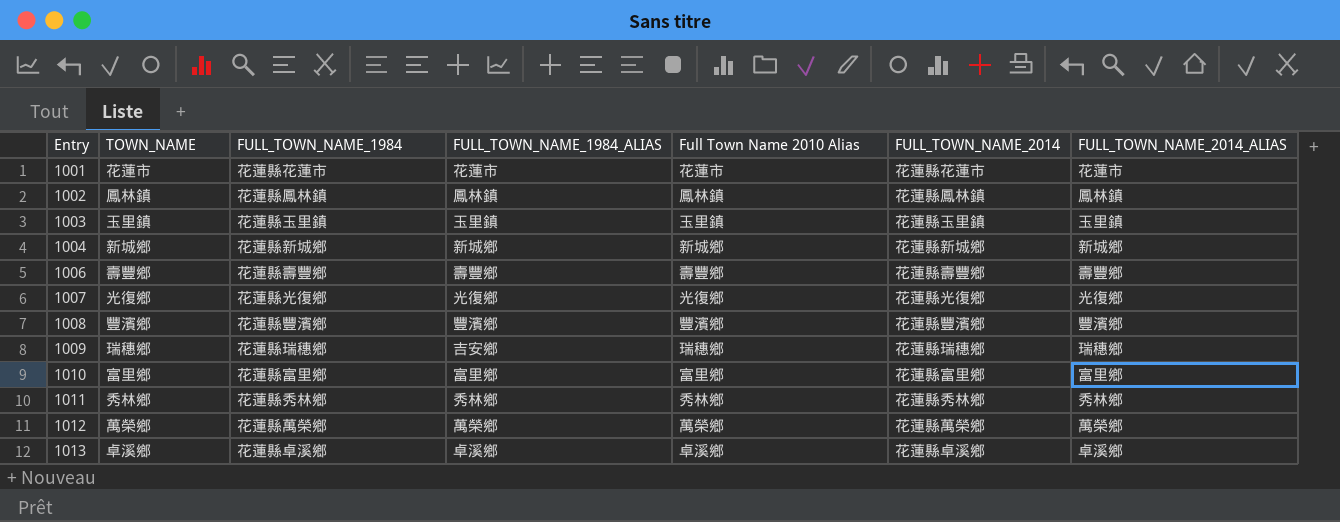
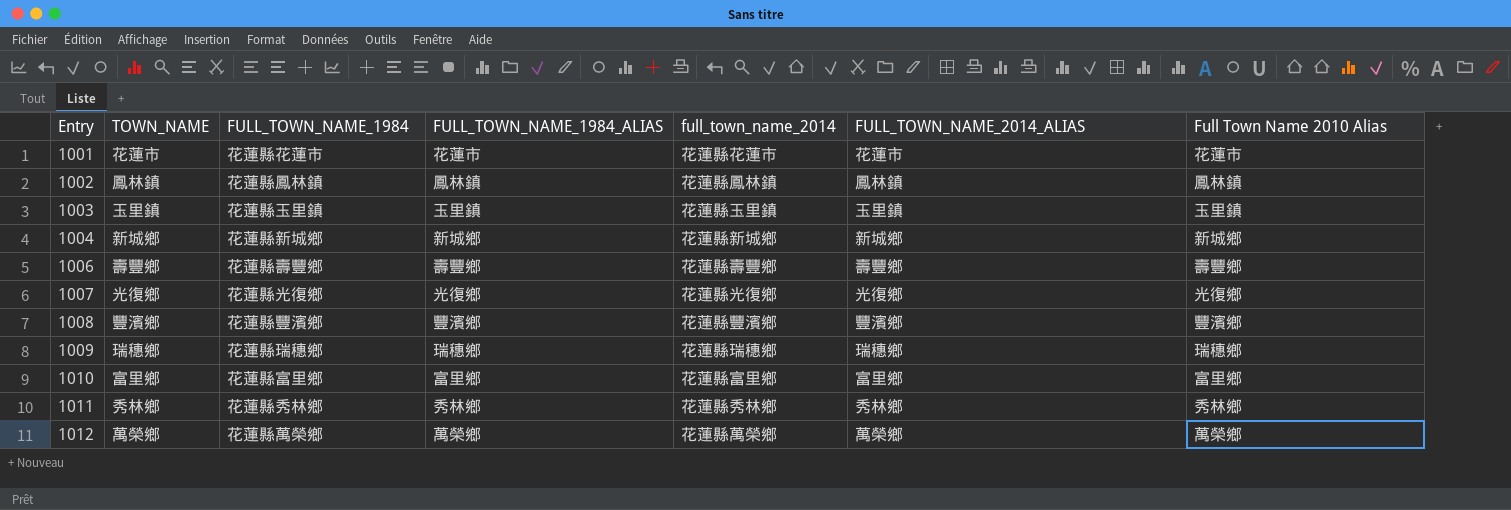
column name: FULL_TOWN_NAME_2014 -> full_town_name_2014
column Full Town Name 2010 Alias | position: 5 -> 7
row 1013: 卓溪鄉 | 花蓮縣卓溪鄉 | 卓溪鄉 | 卓溪鄉 | 花蓮縣卓溪鄉 | 卓溪鄉 -> none
1009 | FULL_TOWN_NAME_1984_ALIAS: 吉安鄉 -> 瑞穗鄉

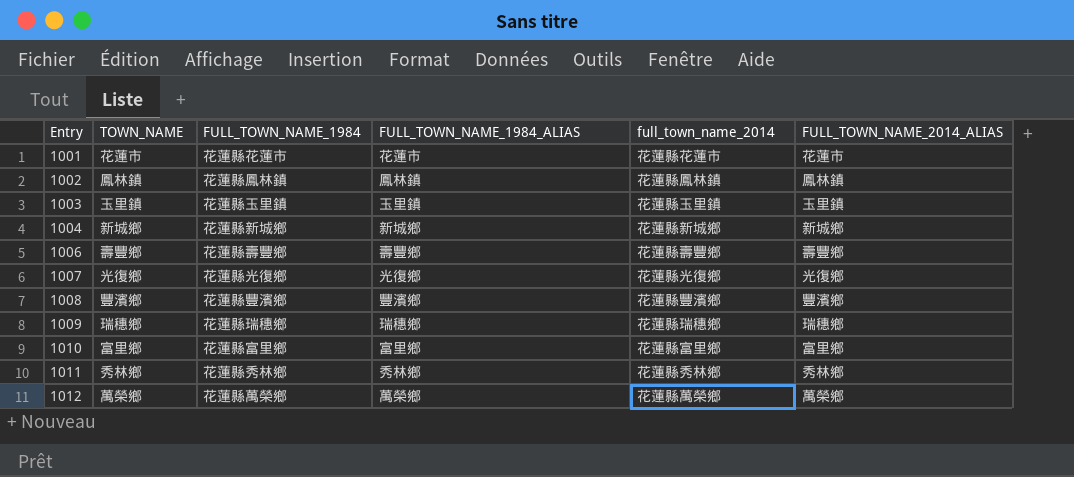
column Full Town Name 2010 Alias | position: 7 -> none

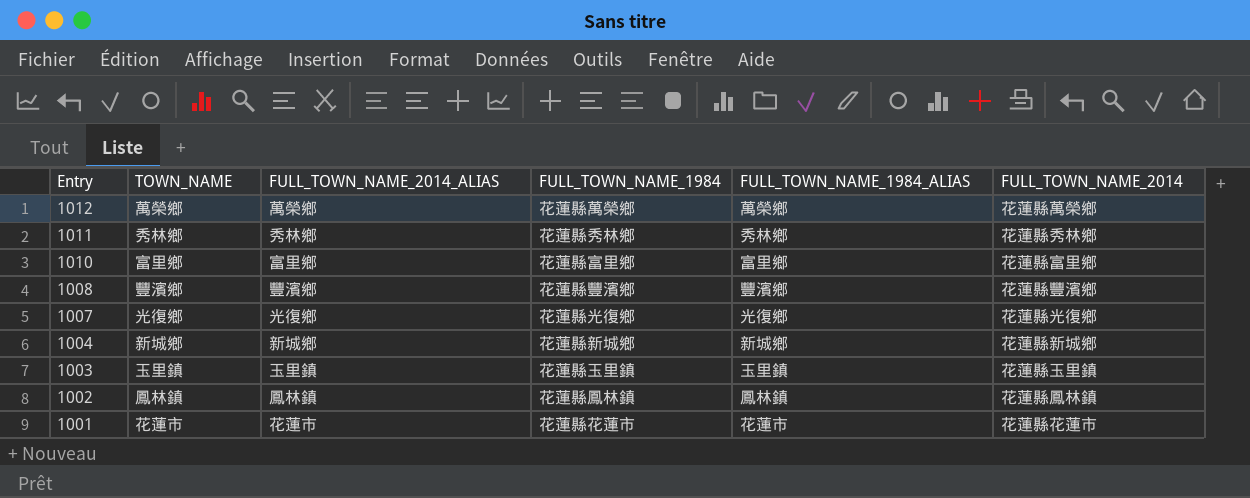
row order: Entry ascending -> Entry descending
column FULL_TOWN_NAME_2014_ALIAS | position: 6 -> 3
column name: full_town_name_2014 -> FULL_TOWN_NAME_2014
row 1006: 壽豐鄉 | 花蓮縣壽豐鄉 | 壽豐鄉 | 花蓮縣壽豐鄉 | 壽豐鄉 -> none
row 1009: 瑞穗鄉 | 花蓮縣瑞穗鄉 | 瑞穗鄉 | 花蓮縣瑞穗鄉 | 瑞穗鄉 -> none

